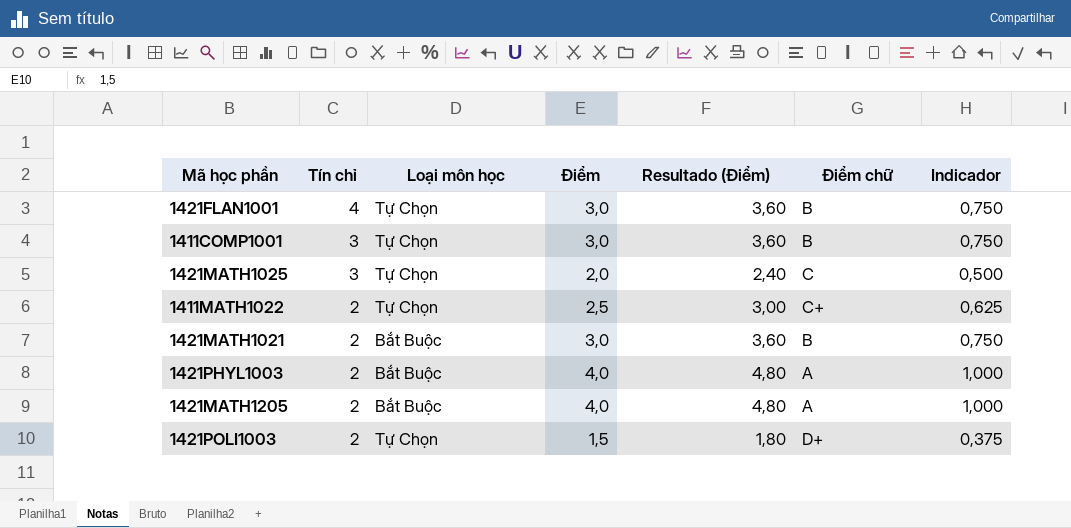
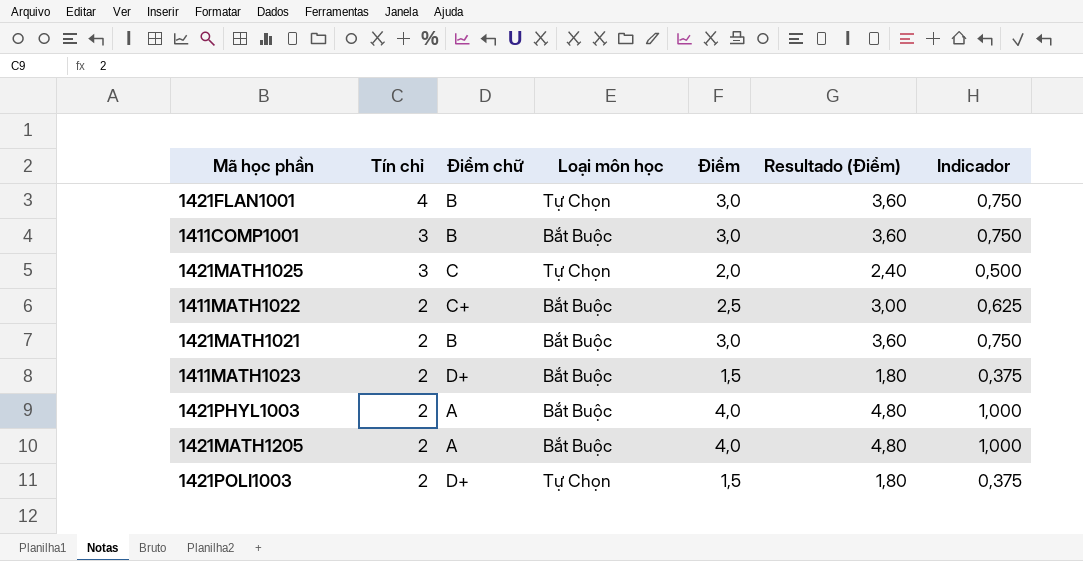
column Điểm chữ | position: 6 -> 3
1411COMP1001 | Loại môn học: Tự Chọn -> Bắt Buộc
1411MATH1022 | Loại môn học: Tự Chọn -> Bắt Buộc
row 1411MATH1023: none -> 2 | D+ | Bắt Buộc | 1,5 | 1,80 | 0,375

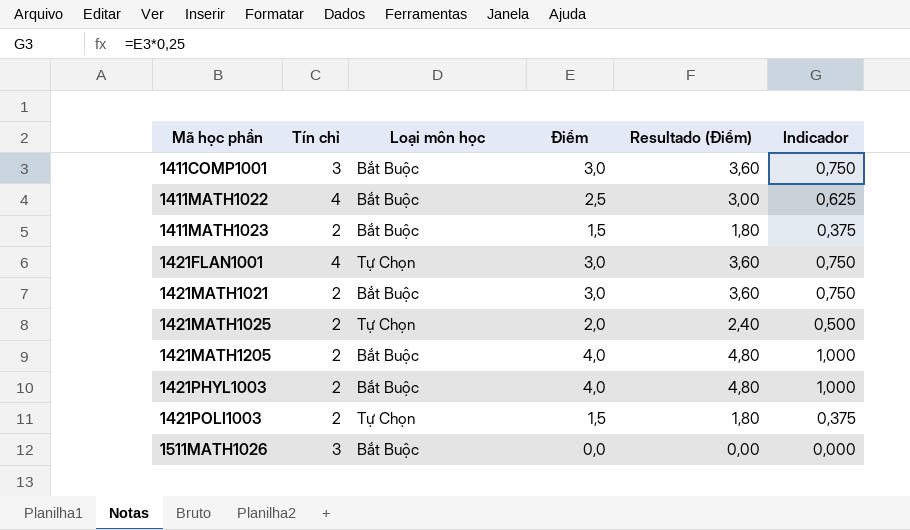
row order: Tín chỉ descending -> Mã học phần ascending
column Điểm chữ | position: 3 -> none
1411MATH1022 | Tín chỉ: 2 -> 4
1421MATH1025 | Tín chỉ: 3 -> 2
row 1511MATH1026: none -> 3 | Bắt Buộc | 0,0 | 0,00 | 0,000

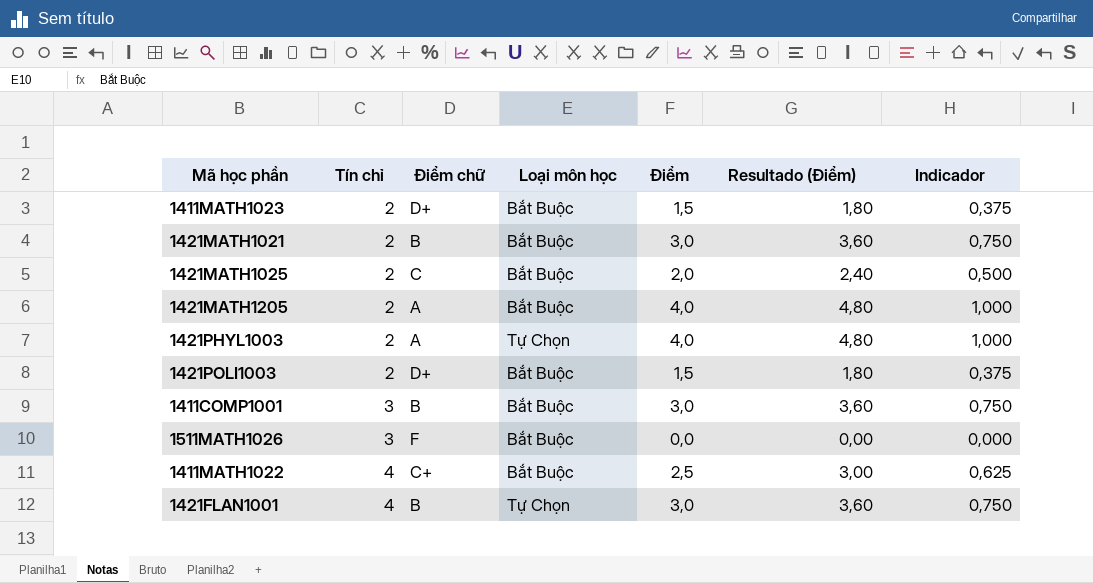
row order: Mã học phần ascending -> Tín chỉ ascending
column Điểm chữ | position: none -> 3
1421MATH1025 | Loại môn học: Tự Chọn -> Bắt Buộc
1421PHYL1003 | Loại môn học: Bắt Buộc -> Tự Chọn
1421POLI1003 | Loại môn học: Tự Chọn -> Bắt Buộc

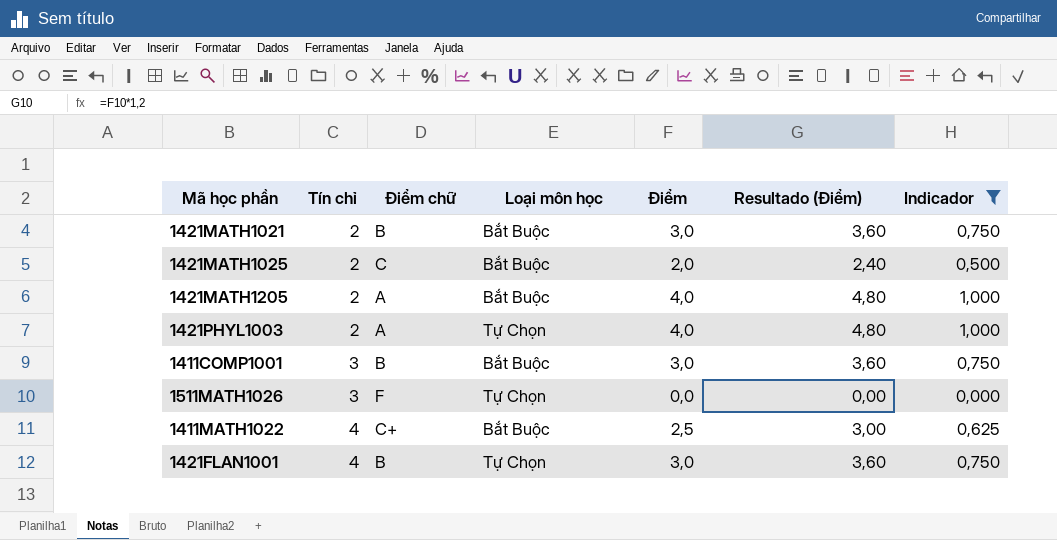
filter: none -> Indicador != 0,375
1511MATH1026 | Loại môn học: Bắt Buộc -> Tự Chọn

